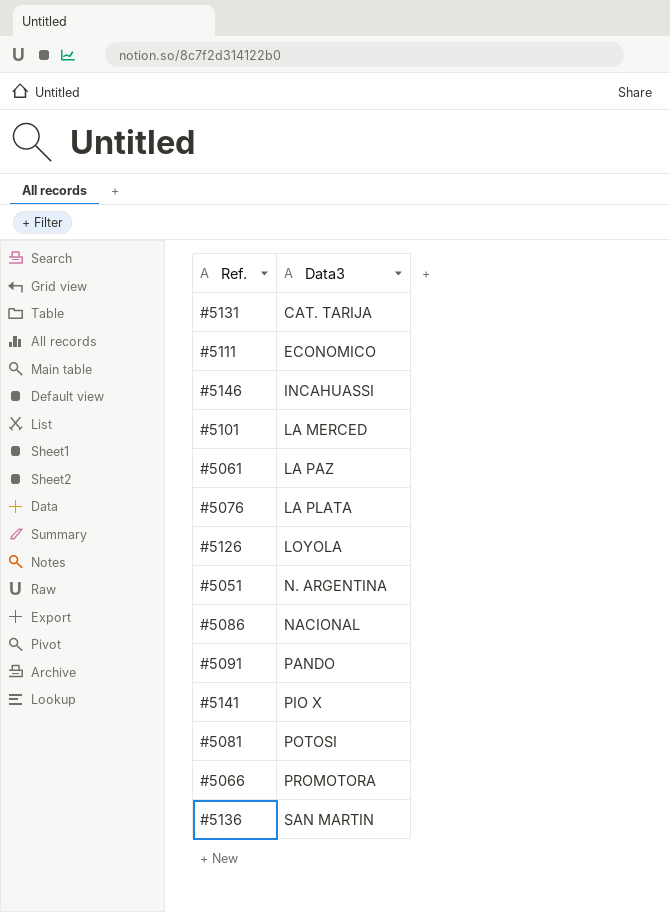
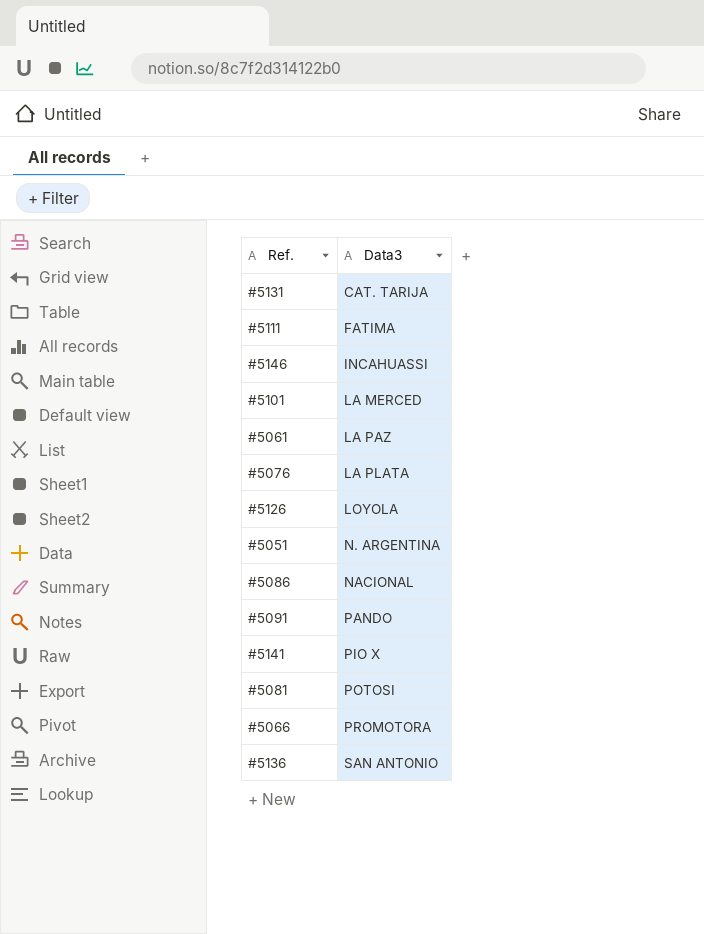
#5111 | Data3: ECONOMICO -> FATIMA
#5136 | Data3: SAN MARTIN -> SAN ANTONIO

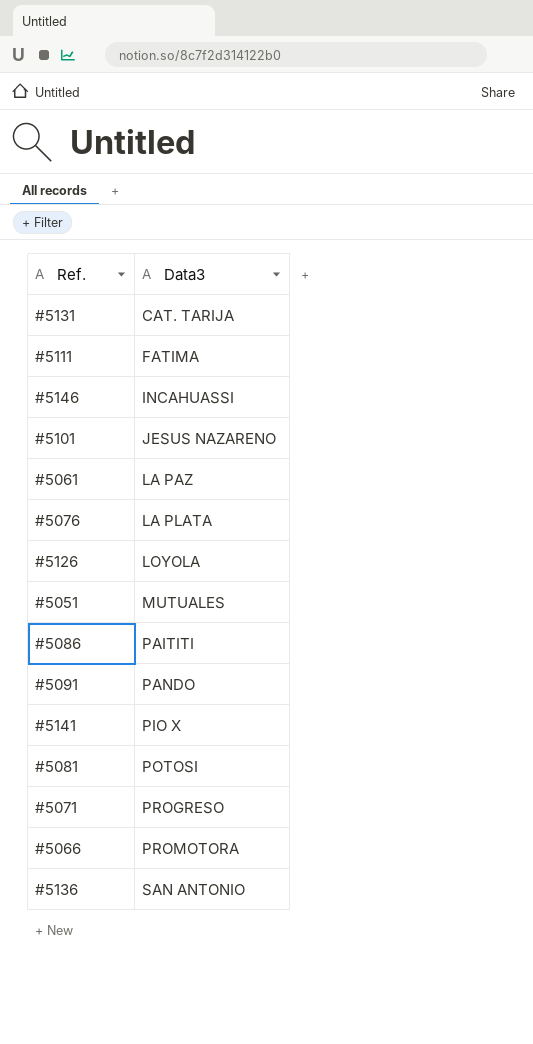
#5101 | Data3: LA MERCED -> JESUS NAZARENO
#5051 | Data3: N. ARGENTINA -> MUTUALES
#5086 | Data3: NACIONAL -> PAITITI
row #5071: none -> PROGRESO

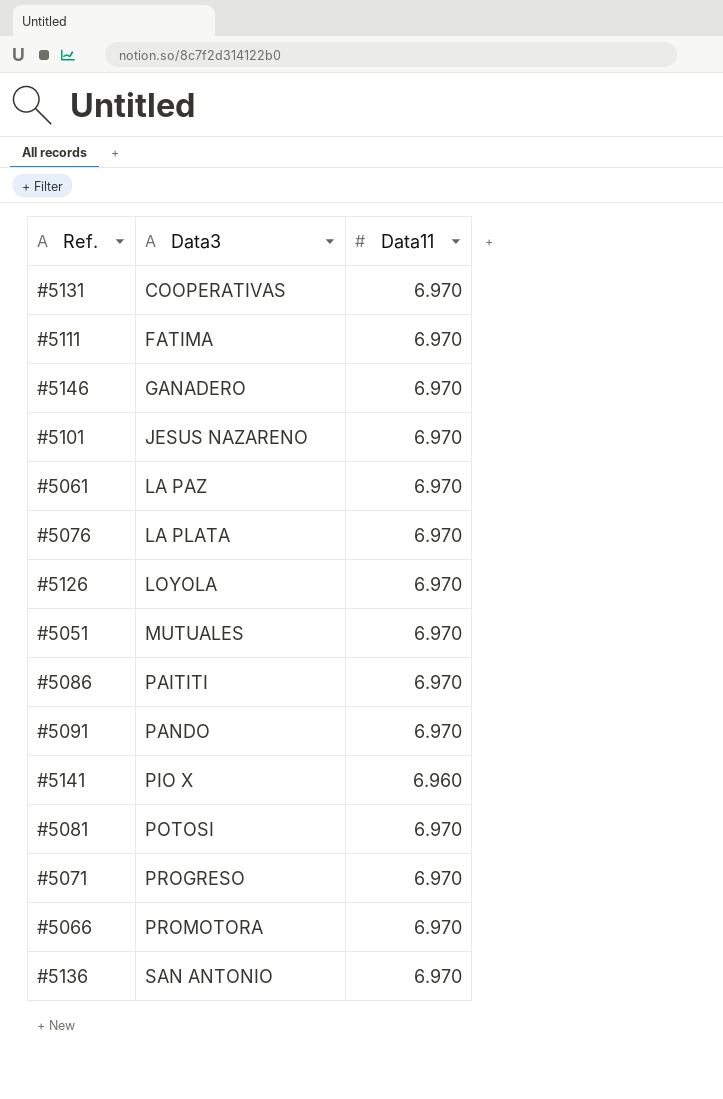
column Data11 | position: none -> 3
#5131 | Data3: CAT. TARIJA -> COOPERATIVAS
#5146 | Data3: INCAHUASSI -> GANADERO

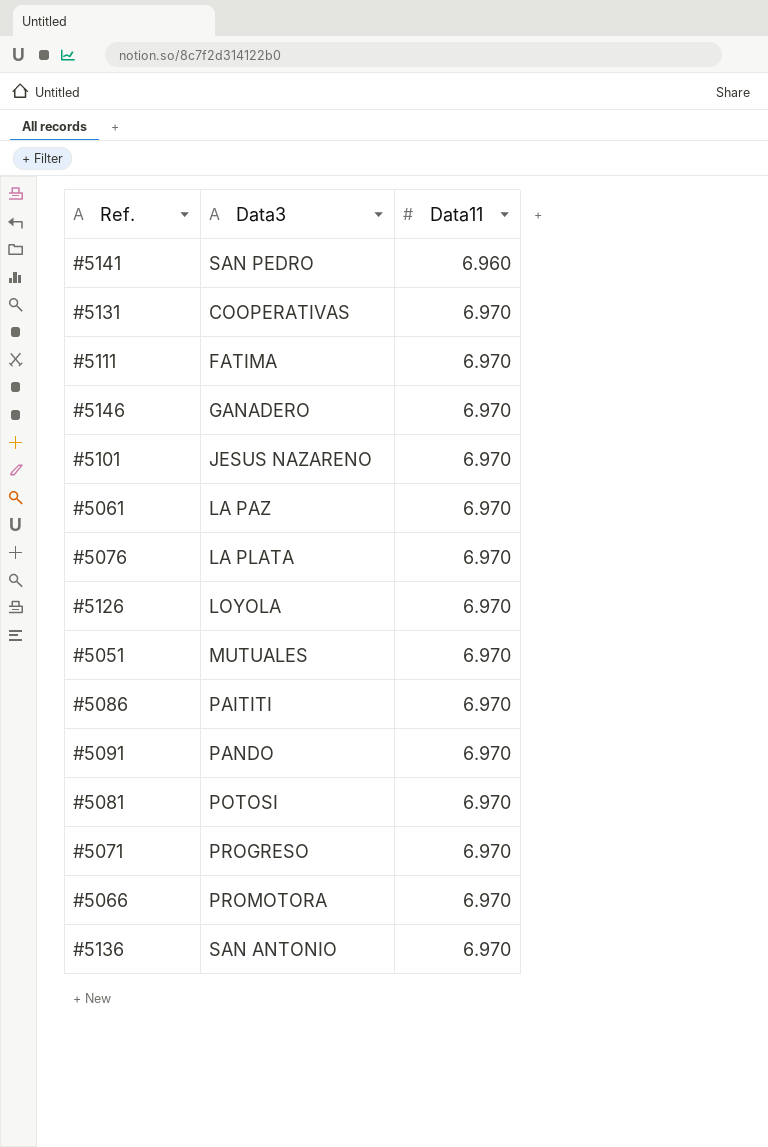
row order: Data3 ascending -> Data11 ascending
#5141 | Data3: PIO X -> SAN PEDRO

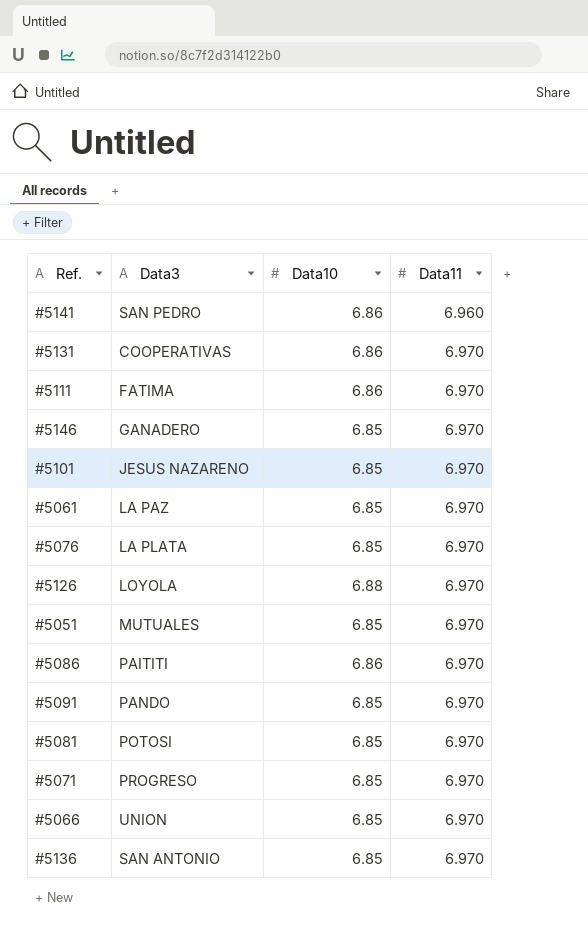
column Data10 | position: none -> 3
#5066 | Data3: PROMOTORA -> UNION

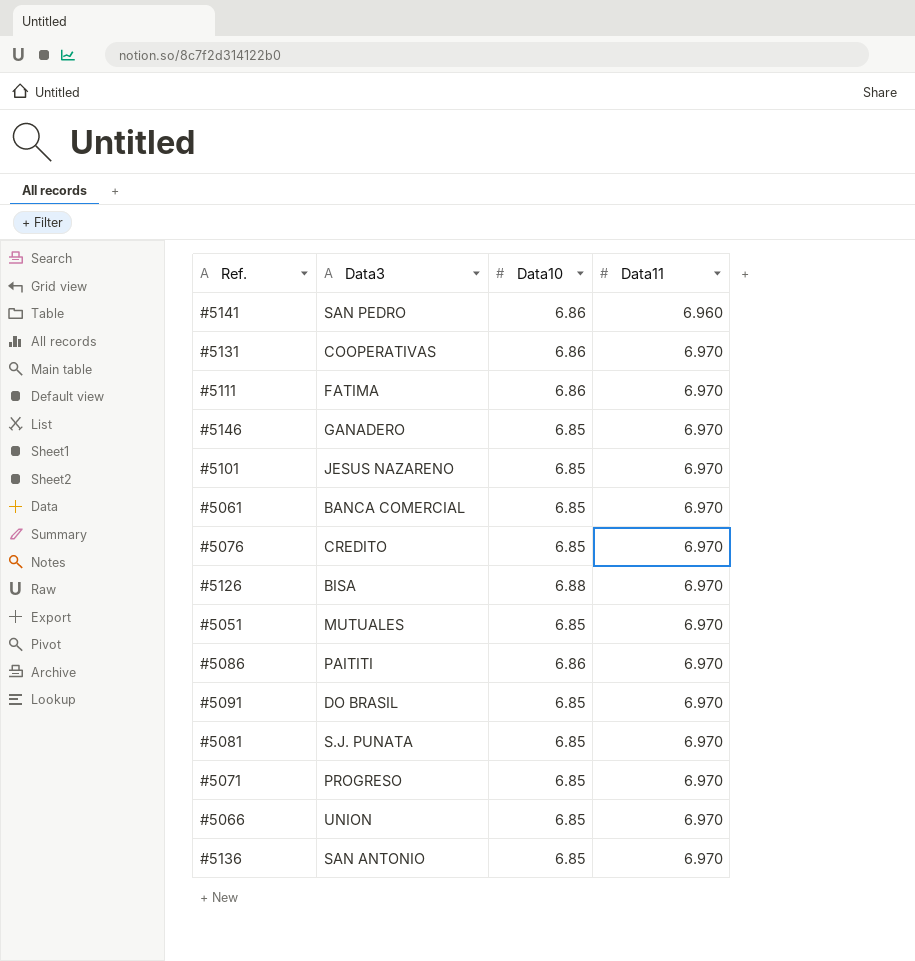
#5061 | Data3: LA PAZ -> BANCA COMERCIAL
#5076 | Data3: LA PLATA -> CREDITO
#5126 | Data3: LOYOLA -> BISA
#5091 | Data3: PANDO -> DO BRASIL
#5081 | Data3: POTOSI -> S.J. PUNATA

